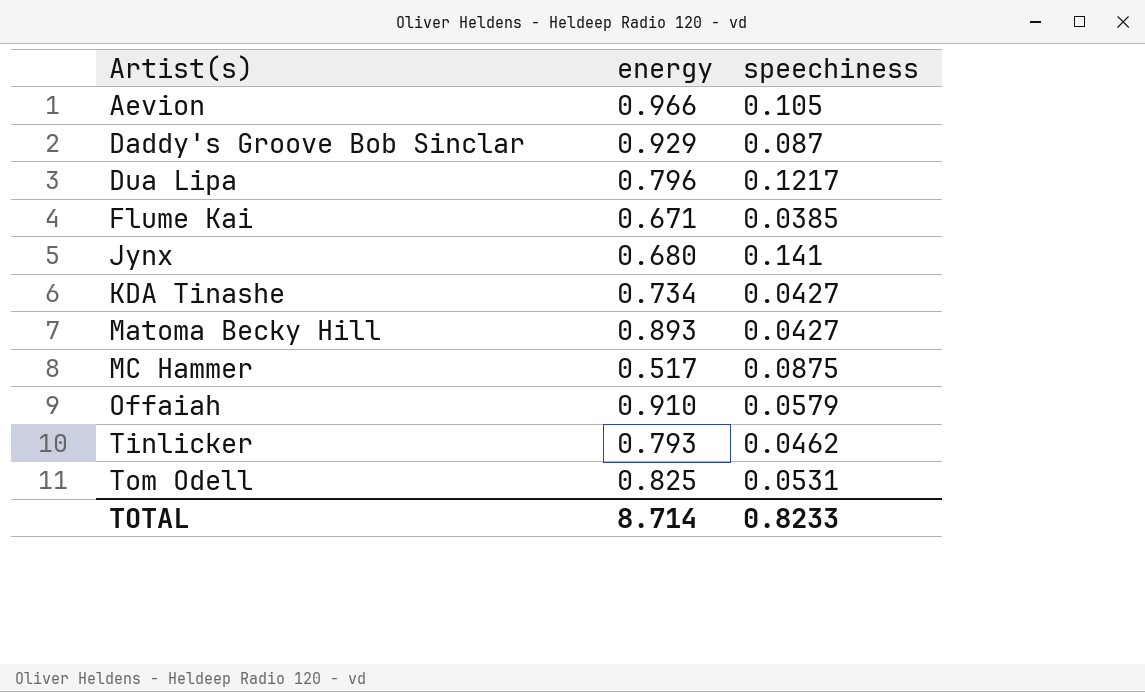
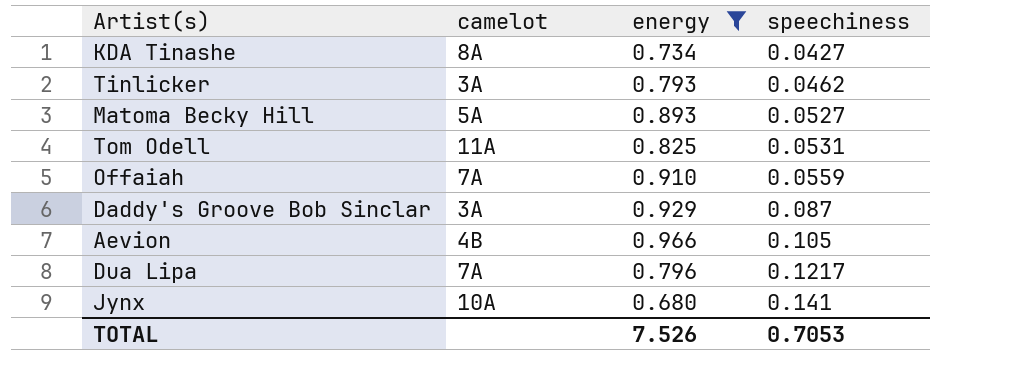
filter: none -> energy >= 0.680
row order: Artist(s) ascending -> speechiness ascending
column camelot | position: none -> 2
Matoma Becky Hill | speechiness: 0.0427 -> 0.0527
Offaiah | speechiness: 0.0579 -> 0.0559
TOTAL | energy: 8.714 -> 7.526
TOTAL | speechiness: 0.8233 -> 0.7053

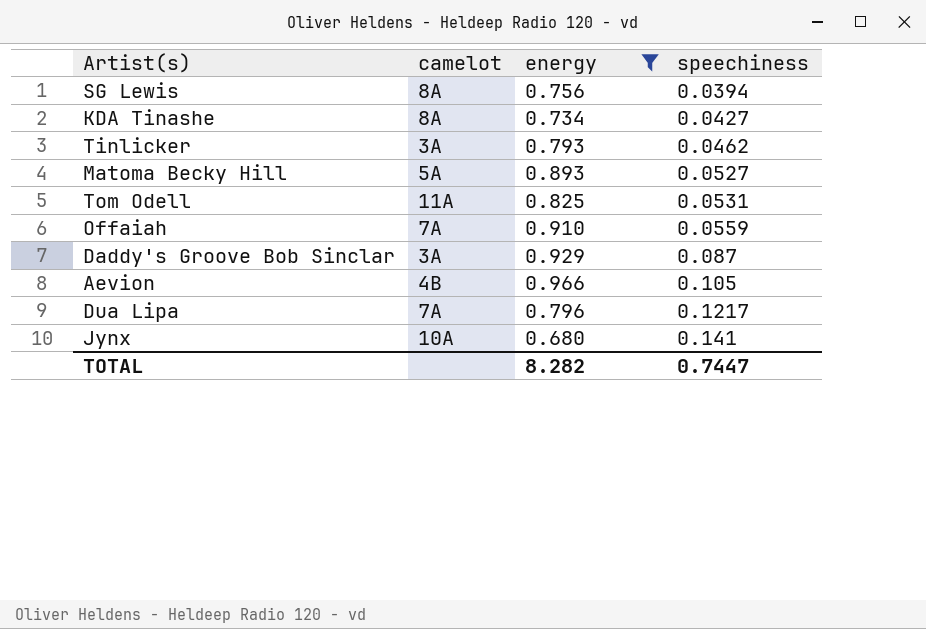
row SG Lewis: none -> 8A | 0.756 | 0.0394
TOTAL | energy: 7.526 -> 8.282
TOTAL | speechiness: 0.7053 -> 0.7447

